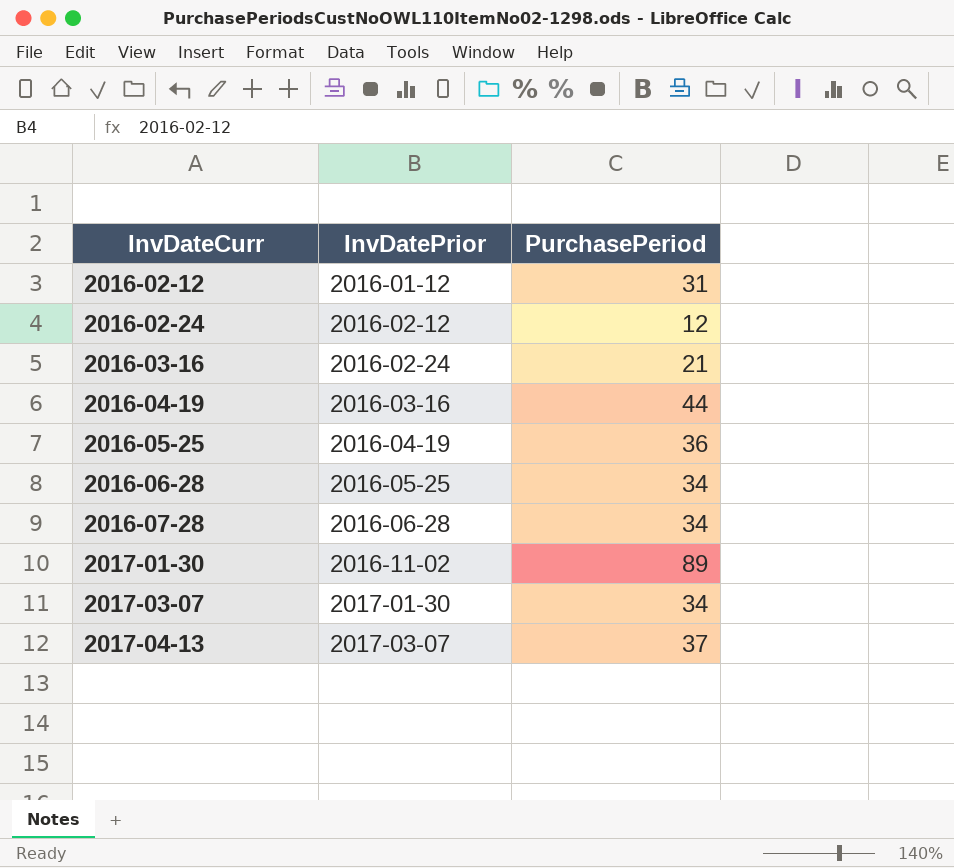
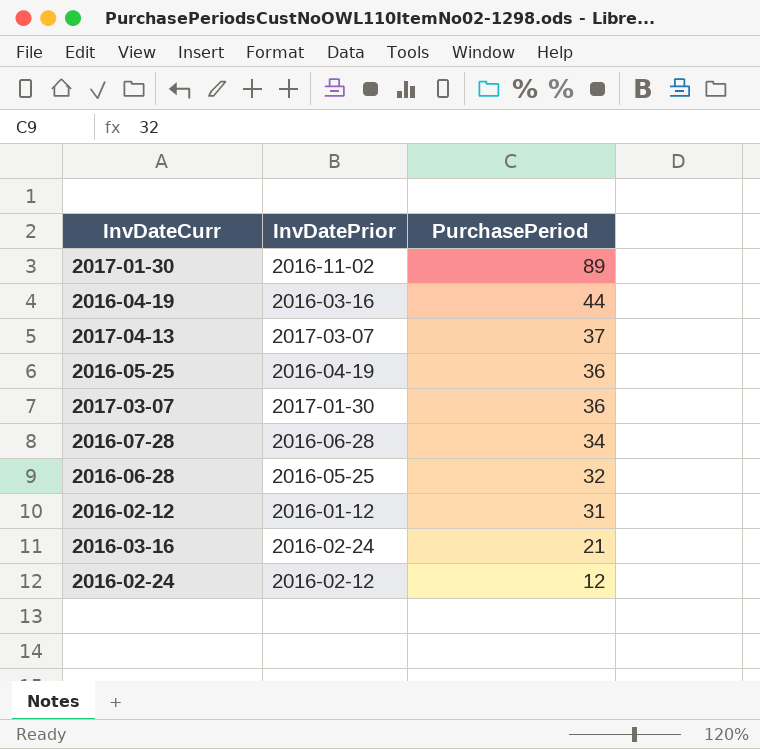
row order: InvDateCurr ascending -> PurchasePeriod descending
2017-03-07 | PurchasePeriod: 34 -> 36
2016-06-28 | PurchasePeriod: 34 -> 32

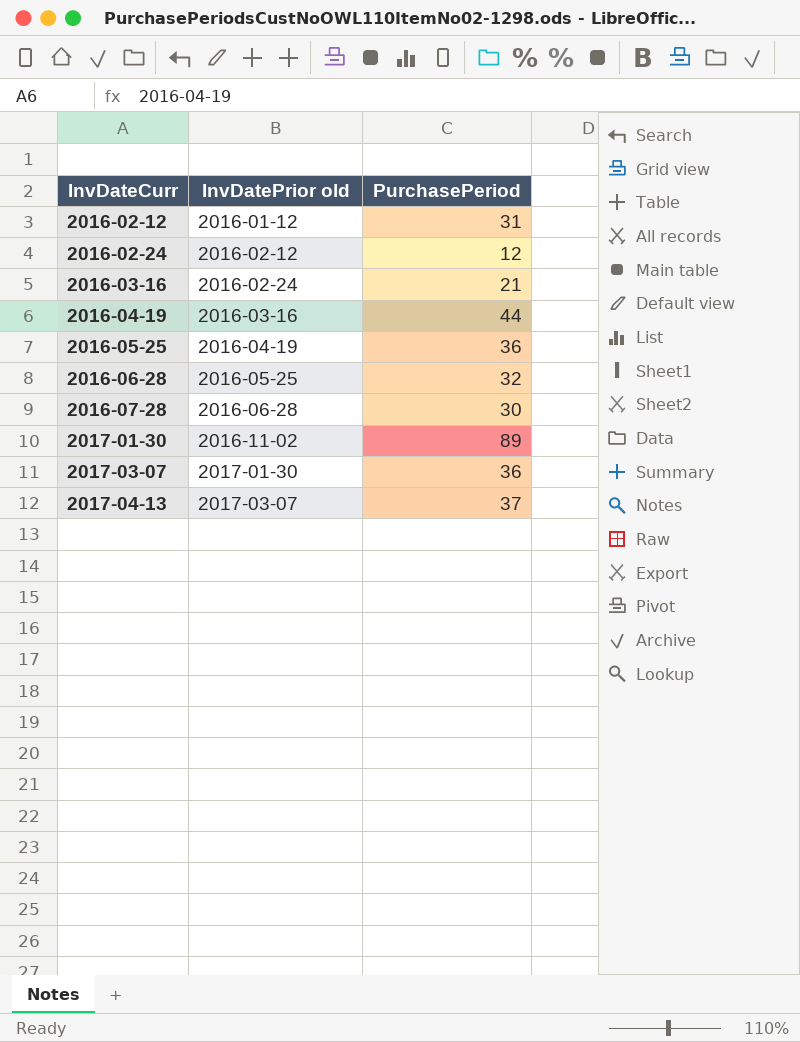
row order: PurchasePeriod descending -> InvDateCurr ascending
column name: InvDatePrior -> InvDatePrior old
2016-07-28 | PurchasePeriod: 34 -> 30

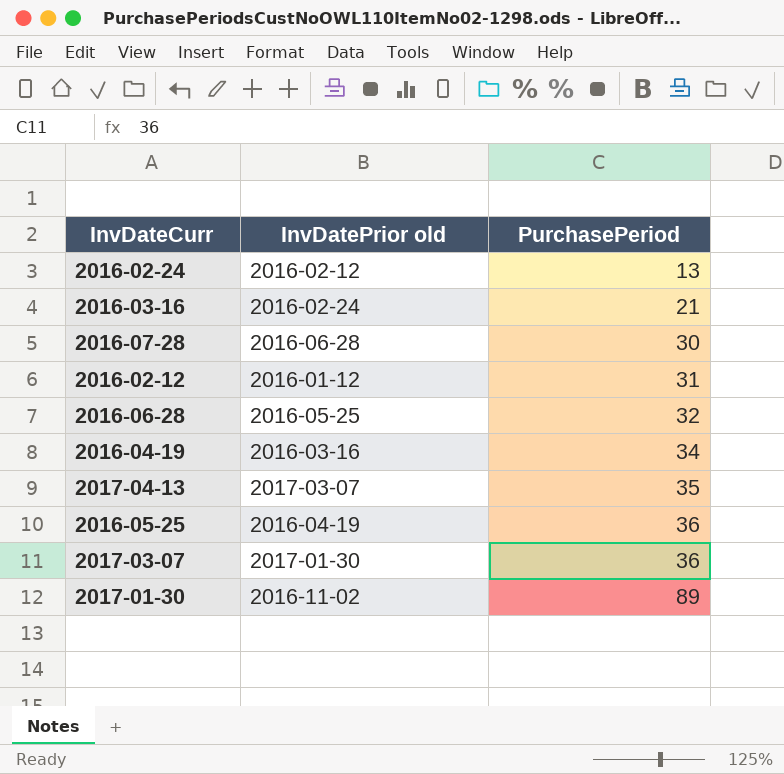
row order: InvDateCurr ascending -> PurchasePeriod ascending
2016-02-24 | PurchasePeriod: 12 -> 13
2016-04-19 | PurchasePeriod: 44 -> 34
2017-04-13 | PurchasePeriod: 37 -> 35

